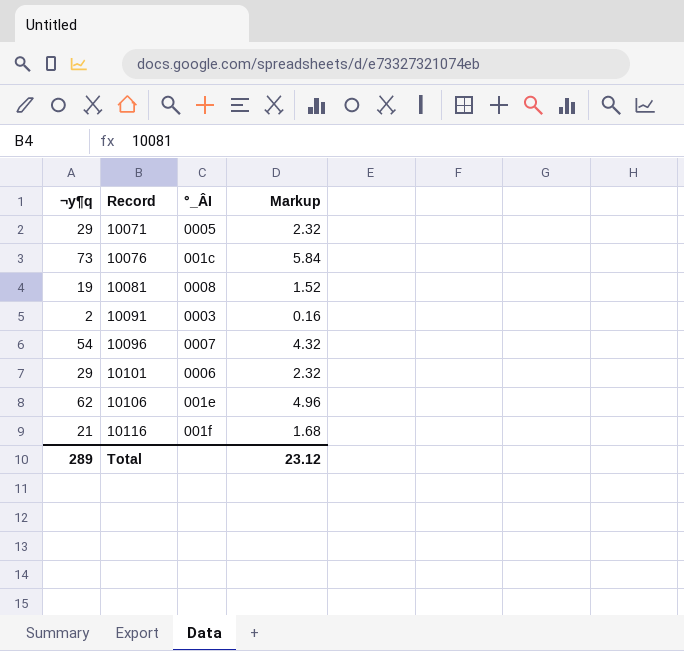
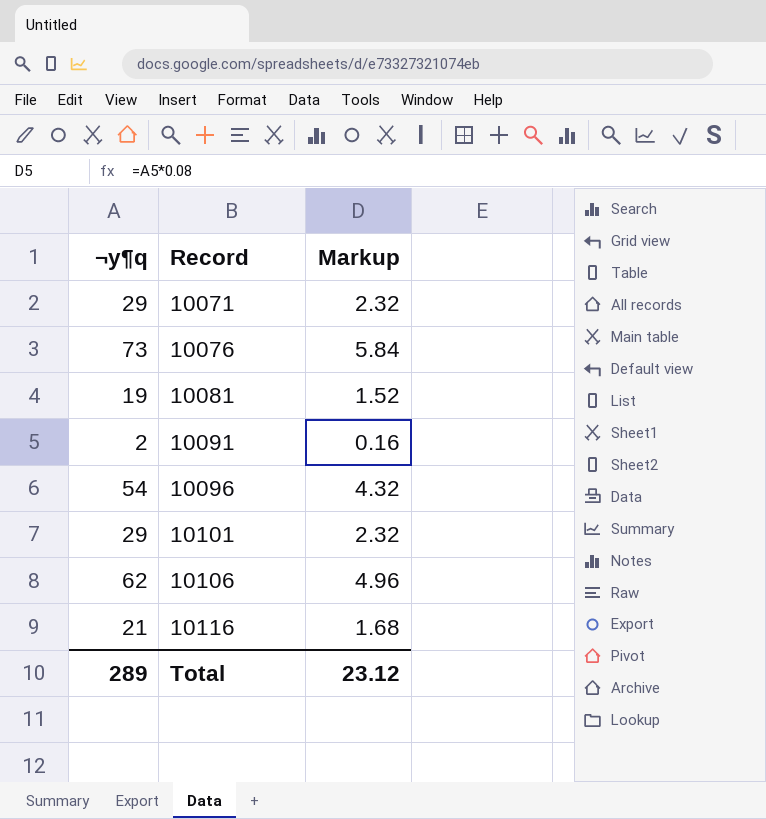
column °_ÂI | position: 3 -> none

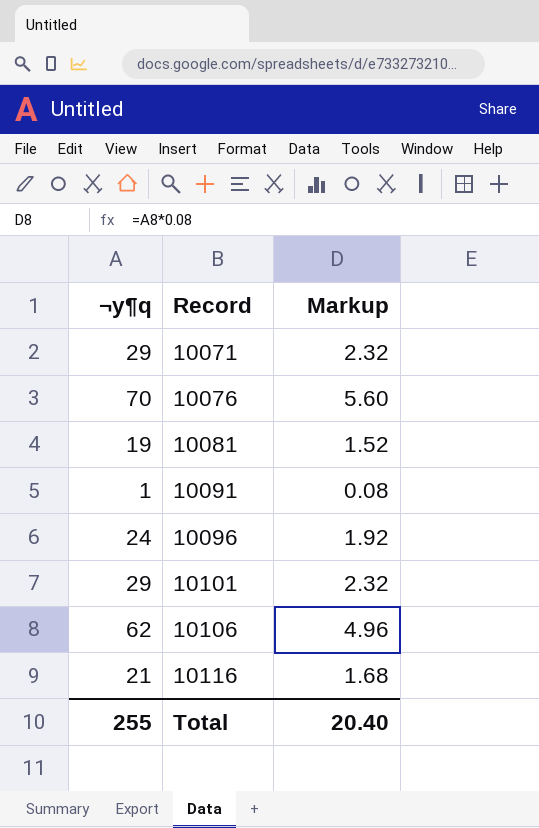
10076 | ¬y¶q: 73 -> 70
10076 | Markup: 5.84 -> 5.60
10091 | ¬y¶q: 2 -> 1
10091 | Markup: 0.16 -> 0.08
10096 | ¬y¶q: 54 -> 24
10096 | Markup: 4.32 -> 1.92
Total | ¬y¶q: 289 -> 255
Total | Markup: 23.12 -> 20.40

